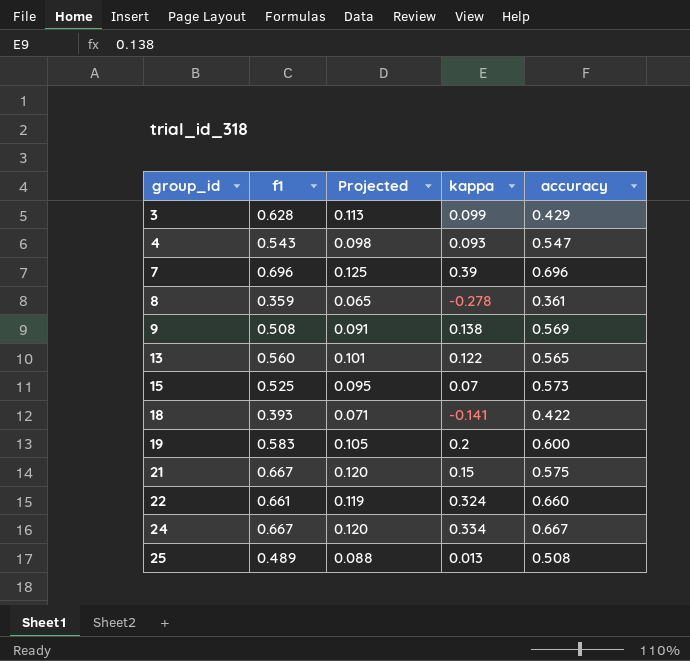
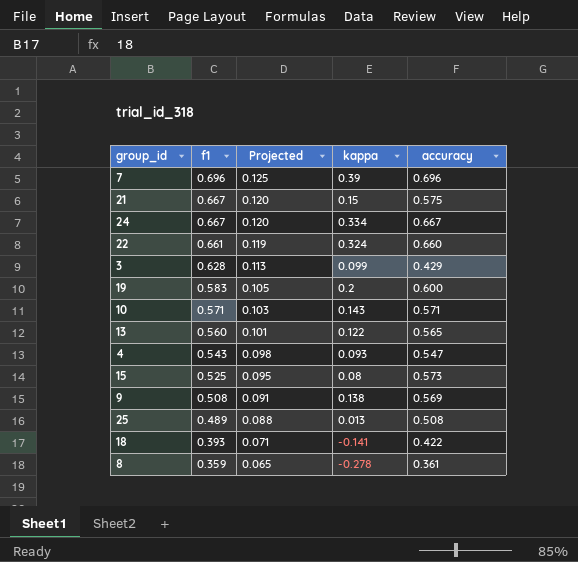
row order: group_id ascending -> f1 descending
row 10: none -> 0.571 | 0.103 | 0.143 | 0.571
15 | kappa: 0.07 -> 0.08

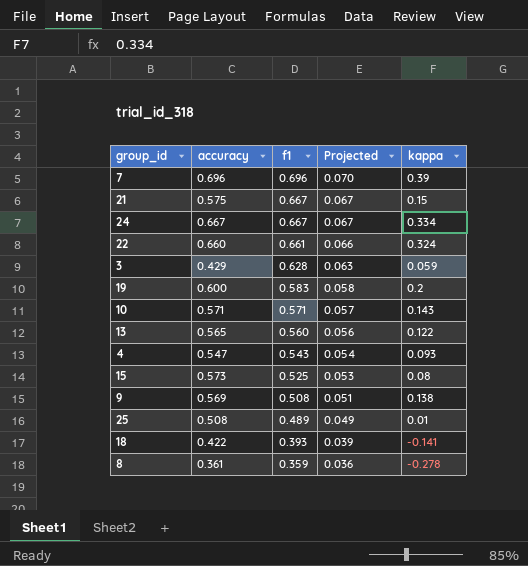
column accuracy | position: 5 -> 2
column Projected | formula: [f1] * 0.18 -> [f1] * 0.1
3 | kappa: 0.099 -> 0.059
25 | kappa: 0.013 -> 0.01

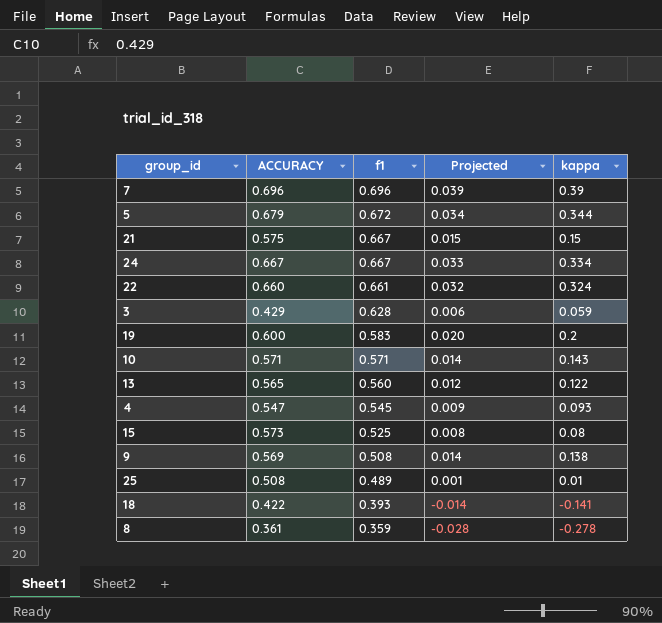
column name: accuracy -> ACCURACY
column Projected | formula: [f1] * 0.1 -> [kappa] * 0.1
row 5: none -> 0.679 | 0.672 | 0.034 | 0.344
4 | f1: 0.543 -> 0.545

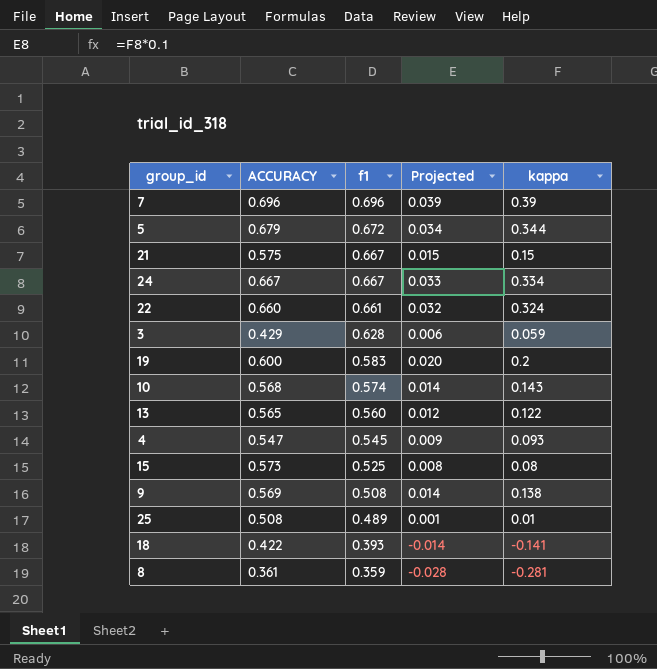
10 | ACCURACY: 0.571 -> 0.568
10 | f1: 0.571 -> 0.574
8 | kappa: -0.278 -> -0.281

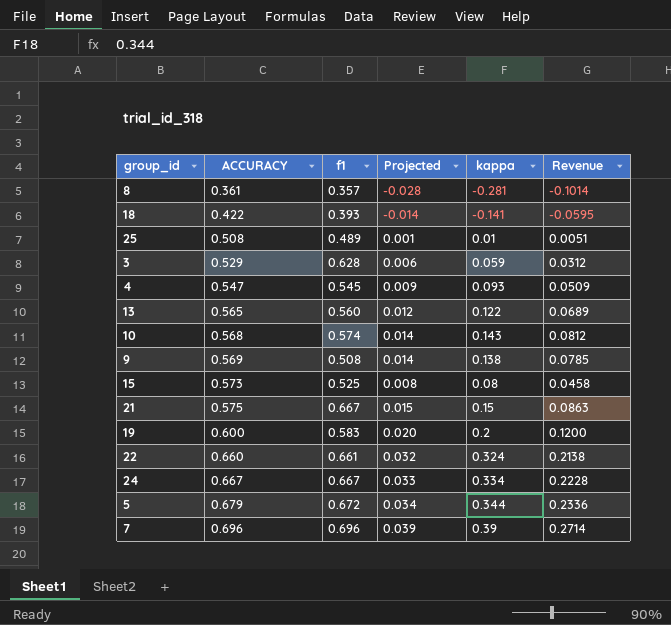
row order: f1 descending -> ACCURACY ascending
column Revenue | formula: none -> [ACCURACY] * [kappa]
8 | f1: 0.359 -> 0.357
3 | ACCURACY: 0.429 -> 0.529

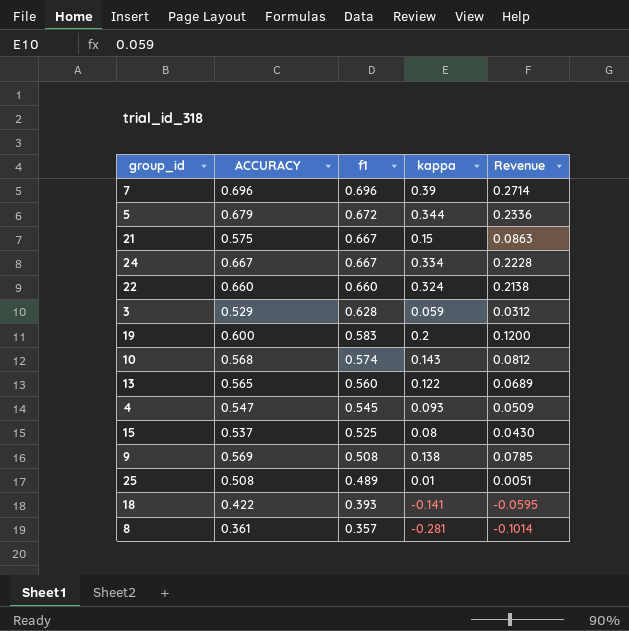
row order: ACCURACY ascending -> f1 descending
column Projected | formula: [kappa] * 0.1 -> none
22 | f1: 0.661 -> 0.660
15 | ACCURACY: 0.573 -> 0.537
15 | Revenue: 0.0458 -> 0.0430

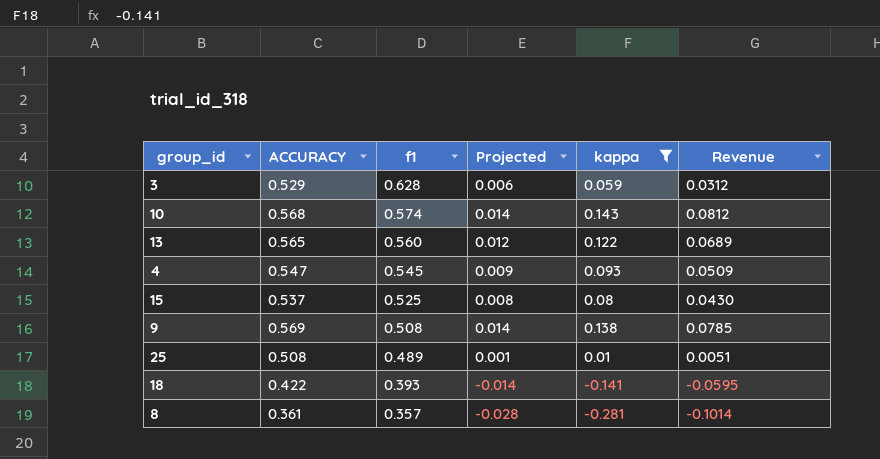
filter: none -> kappa <= 0.143
column Projected | formula: none -> [kappa] * 0.1

